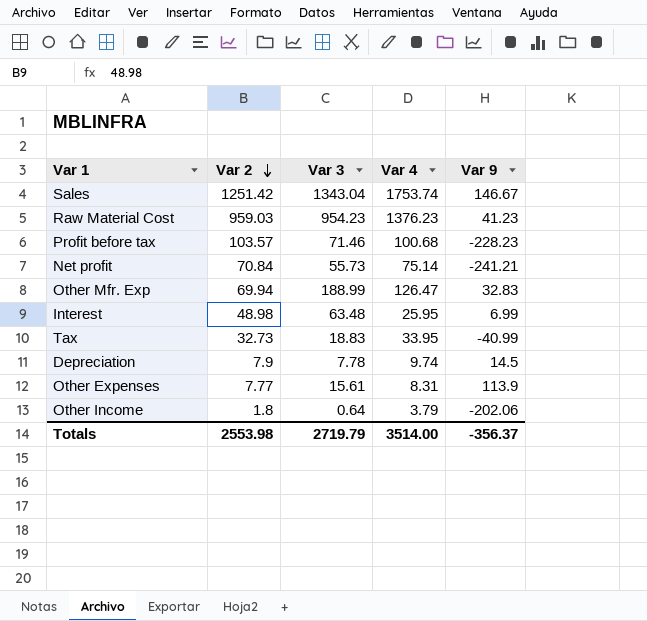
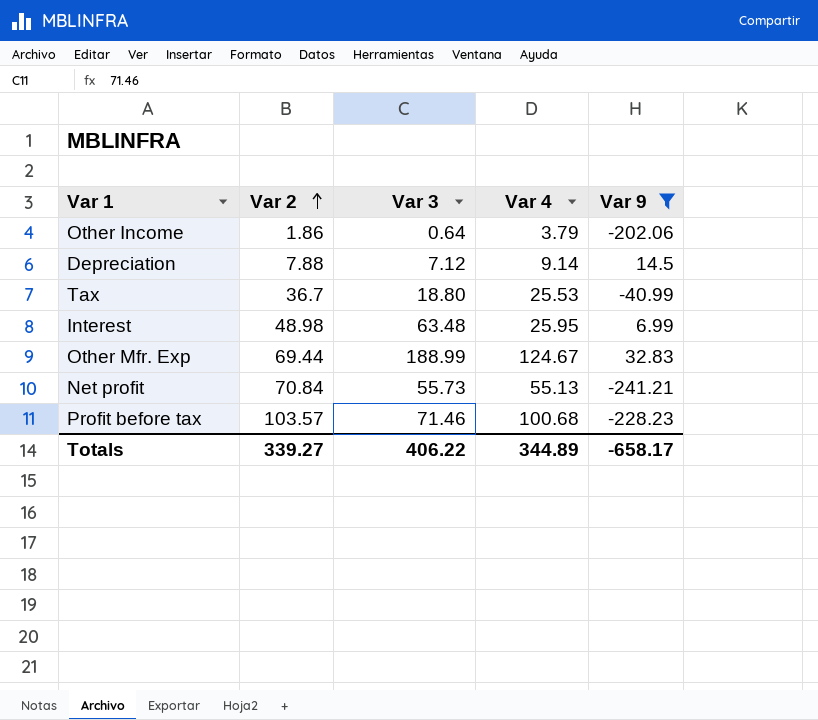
filter: none -> Var 9 <= 32.83
row order: Var 2 descending -> Var 2 ascending
Other Income | Var 2: 1.8 -> 1.86
Depreciation | Var 2: 7.9 -> 7.88
Depreciation | Var 3: 7.78 -> 7.12
Depreciation | Var 4: 9.74 -> 9.14
Tax | Var 2: 32.73 -> 36.7
Tax | Var 3: 18.83 -> 18.80
Tax | Var 4: 33.95 -> 25.53
Other Mfr. Exp | Var 2: 69.94 -> 69.44
Other Mfr. Exp | Var 4: 126.47 -> 124.67
Net profit | Var 4: 75.14 -> 55.13
Totals | Var 2: 2553.98 -> 339.27
Totals | Var 3: 2719.79 -> 406.22
Totals | Var 4: 3514.00 -> 344.89
Totals | Var 9: -356.37 -> -658.17

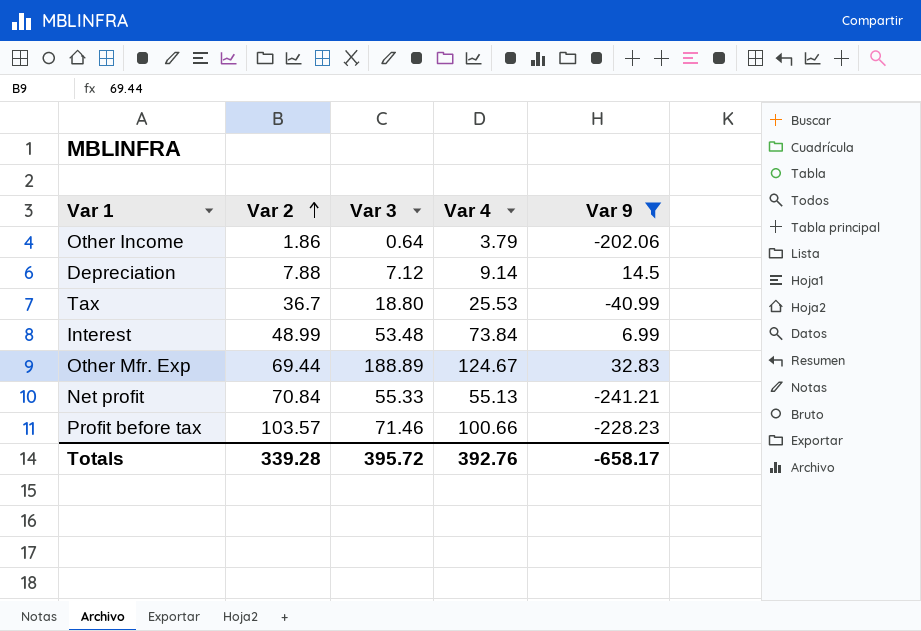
Interest | Var 2: 48.98 -> 48.99
Interest | Var 3: 63.48 -> 53.48
Interest | Var 4: 25.95 -> 73.84
Other Mfr. Exp | Var 3: 188.99 -> 188.89
Net profit | Var 3: 55.73 -> 55.33
Profit before tax | Var 4: 100.68 -> 100.66
Totals | Var 2: 339.27 -> 339.28
Totals | Var 3: 406.22 -> 395.72
Totals | Var 4: 344.89 -> 392.76

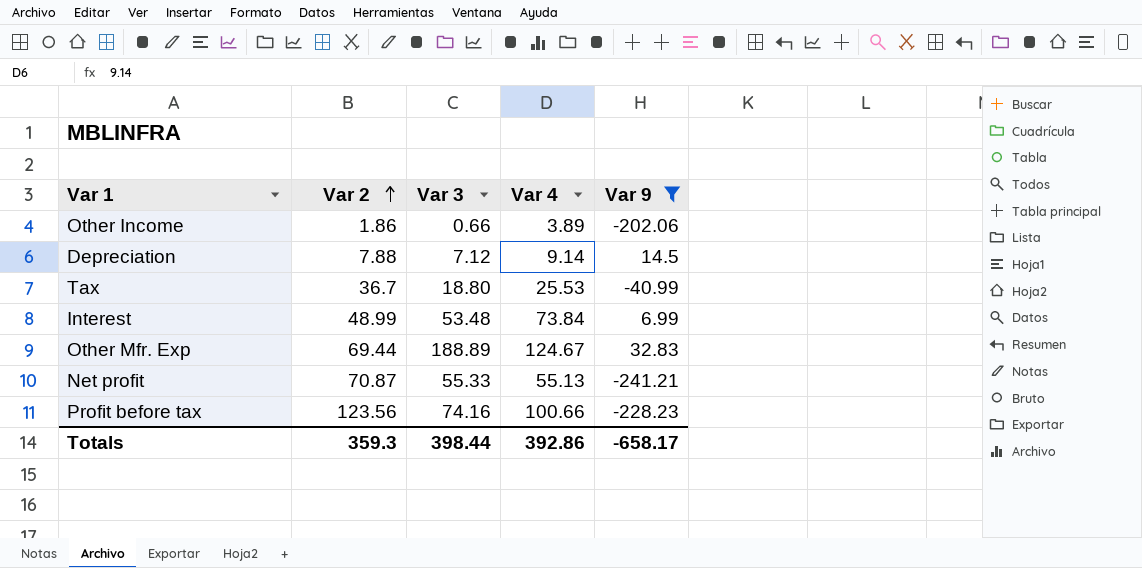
Other Income | Var 3: 0.64 -> 0.66
Other Income | Var 4: 3.79 -> 3.89
Net profit | Var 2: 70.84 -> 70.87
Profit before tax | Var 2: 103.57 -> 123.56
Profit before tax | Var 3: 71.46 -> 74.16
Totals | Var 2: 339.28 -> 359.3
Totals | Var 3: 395.72 -> 398.44
Totals | Var 4: 392.76 -> 392.86

